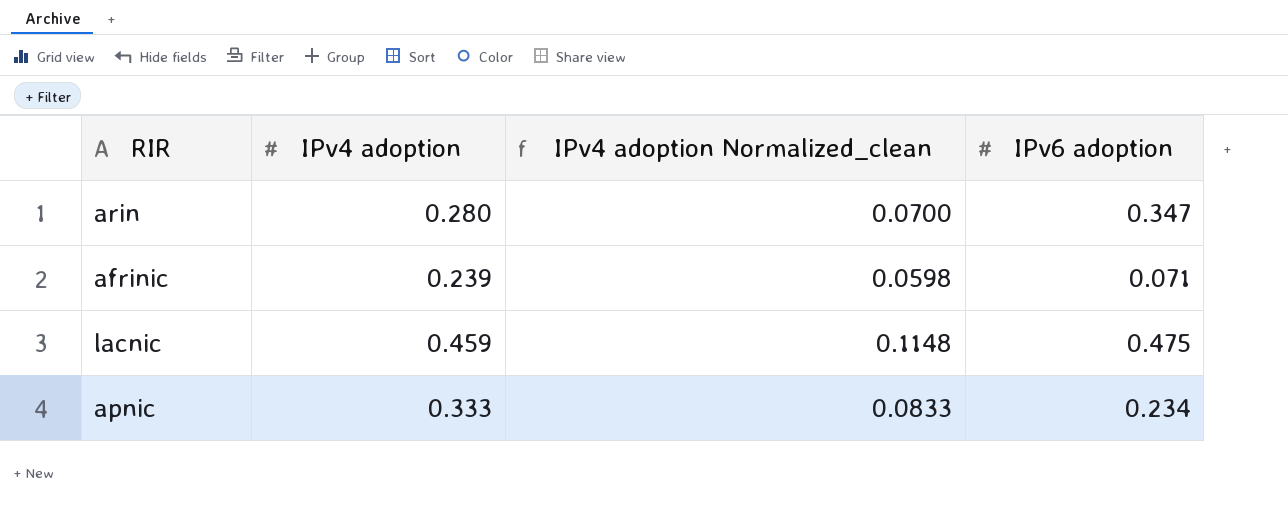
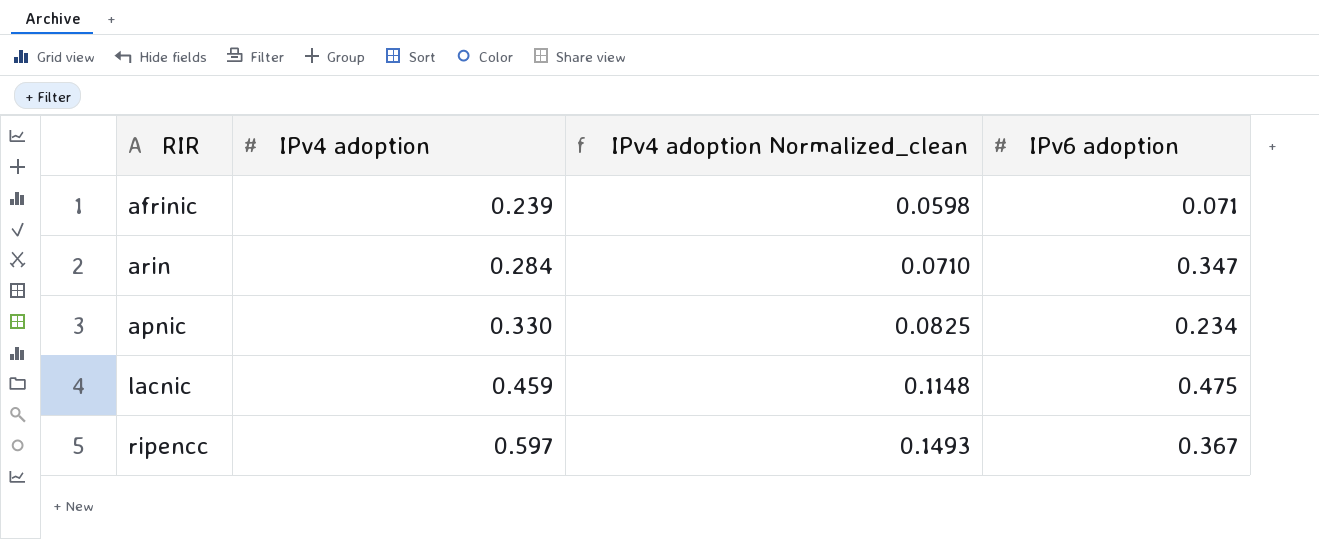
row order: none -> IPv4 adoption ascending
arin | IPv4 adoption: 0.280 -> 0.284
arin | IPv4 adoption Normalized_clean: 0.0700 -> 0.0710
apnic | IPv4 adoption: 0.333 -> 0.330
apnic | IPv4 adoption Normalized_clean: 0.0833 -> 0.0825
row ripencc: none -> 0.597 | 0.1493 | 0.367

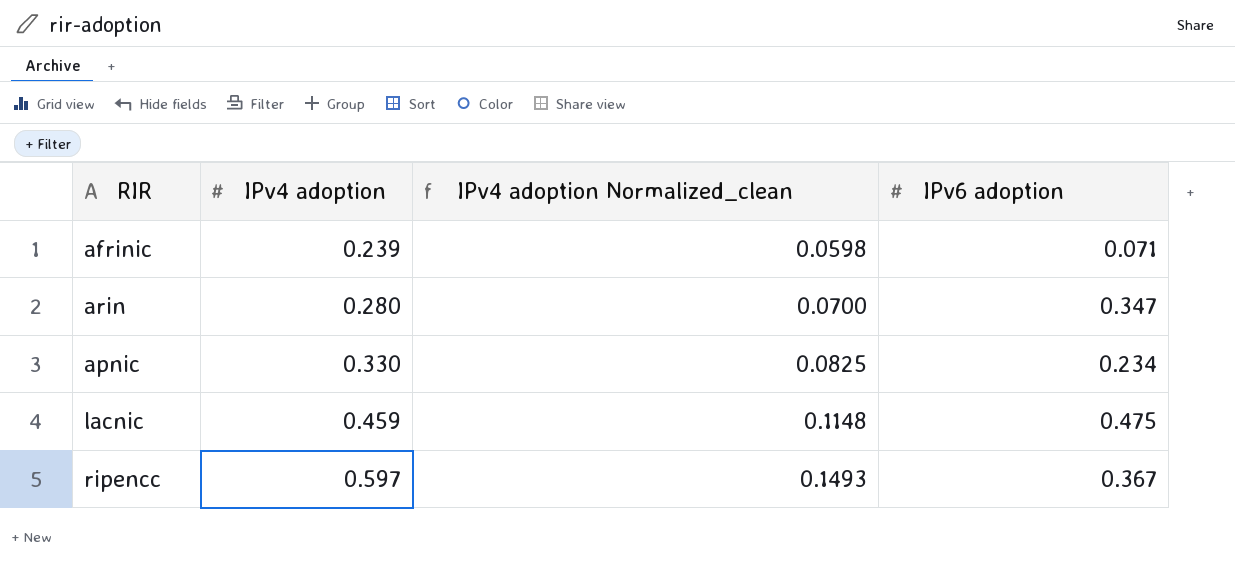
arin | IPv4 adoption: 0.284 -> 0.280
arin | IPv4 adoption Normalized_clean: 0.0710 -> 0.0700

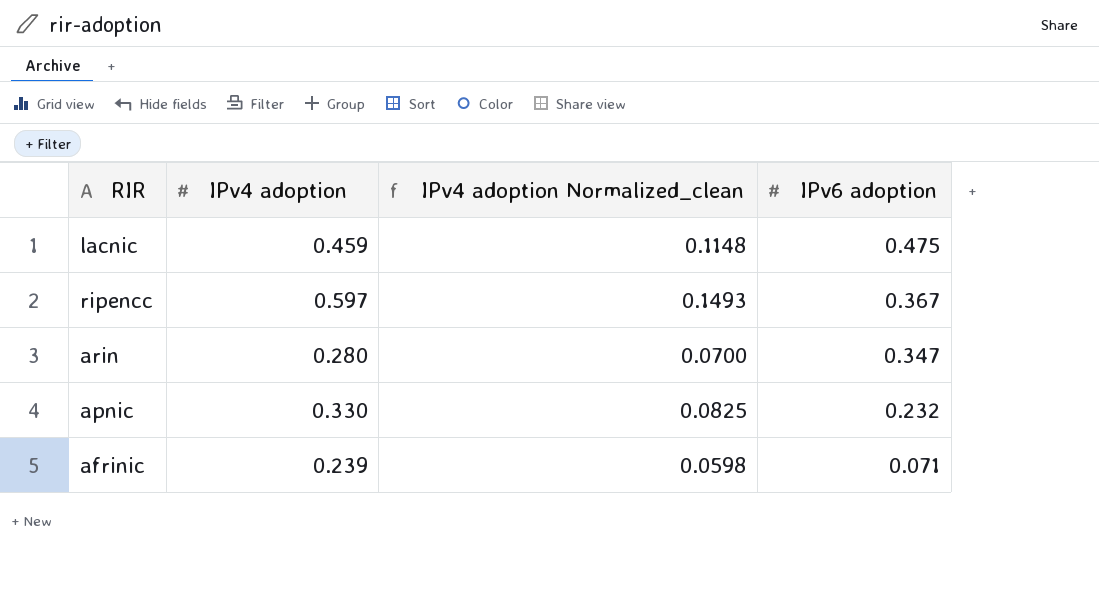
row order: IPv4 adoption ascending -> IPv6 adoption descending
apnic | IPv6 adoption: 0.234 -> 0.232

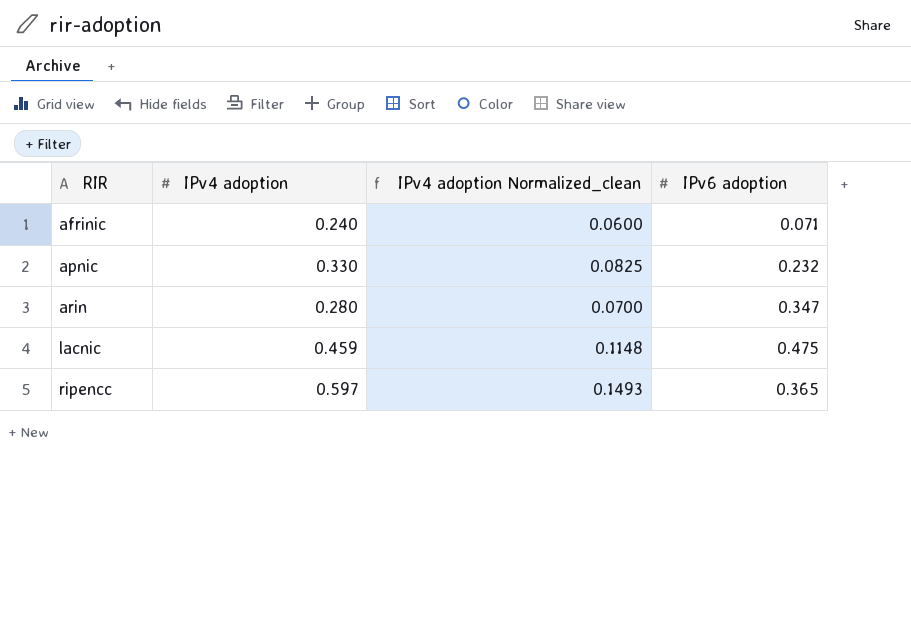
row order: IPv6 adoption descending -> RIR ascending
afrinic | IPv4 adoption: 0.239 -> 0.240
afrinic | IPv4 adoption Normalized_clean: 0.0598 -> 0.0600
ripencc | IPv6 adoption: 0.367 -> 0.365

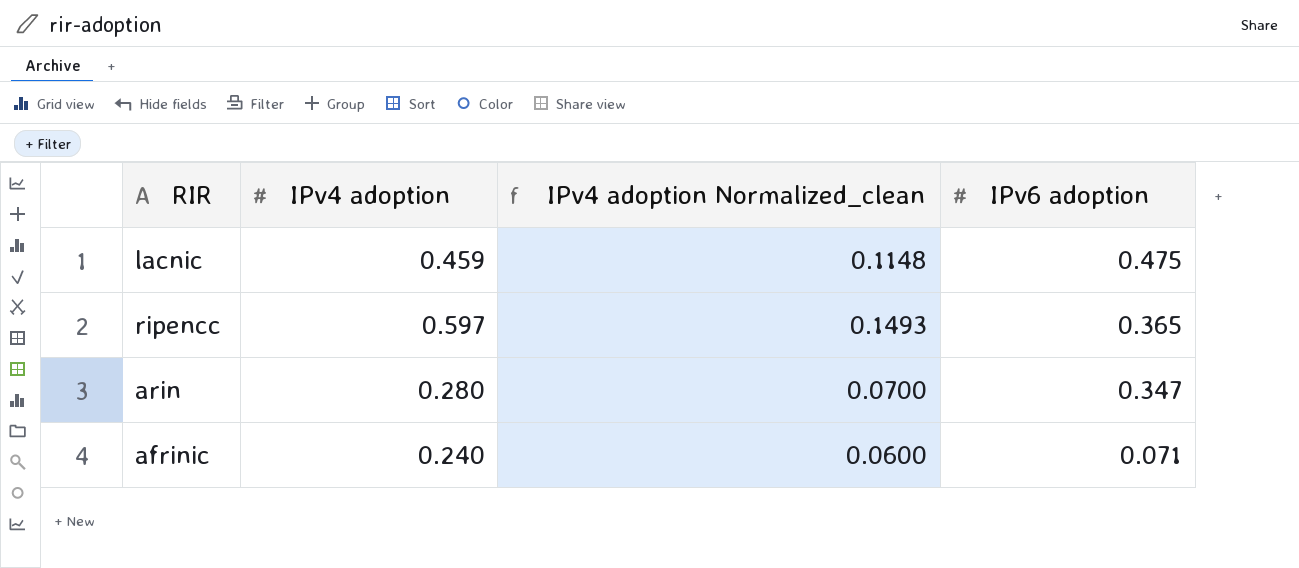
row order: RIR ascending -> IPv6 adoption descending
row apnic: 0.330 | 0.0825 | 0.232 -> none

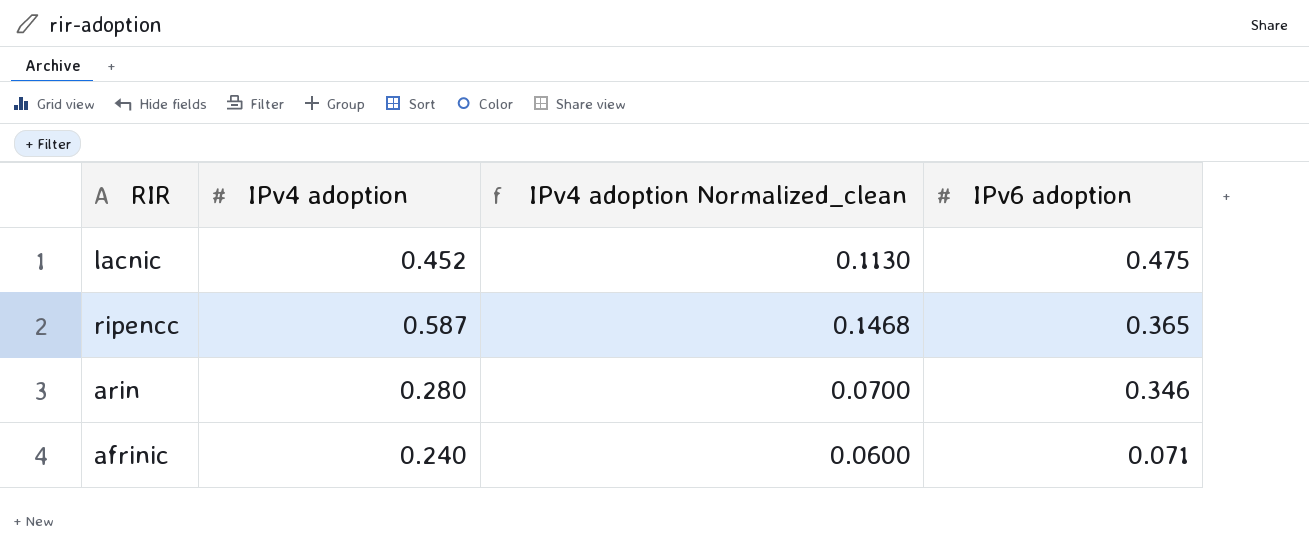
lacnic | IPv4 adoption: 0.459 -> 0.452
lacnic | IPv4 adoption Normalized_clean: 0.1148 -> 0.1130
ripencc | IPv4 adoption: 0.597 -> 0.587
ripencc | IPv4 adoption Normalized_clean: 0.1493 -> 0.1468
arin | IPv6 adoption: 0.347 -> 0.346

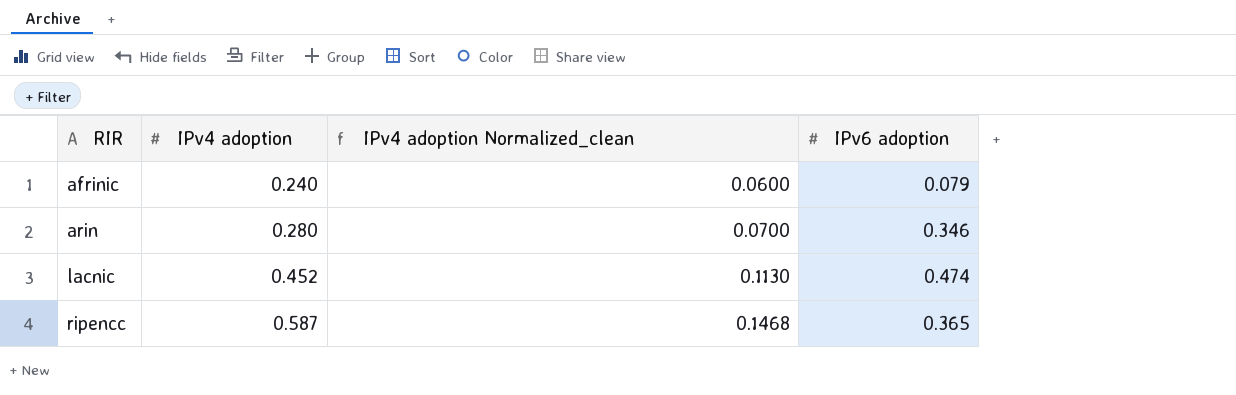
row order: IPv6 adoption descending -> RIR ascending
afrinic | IPv6 adoption: 0.071 -> 0.079
lacnic | IPv6 adoption: 0.475 -> 0.474

